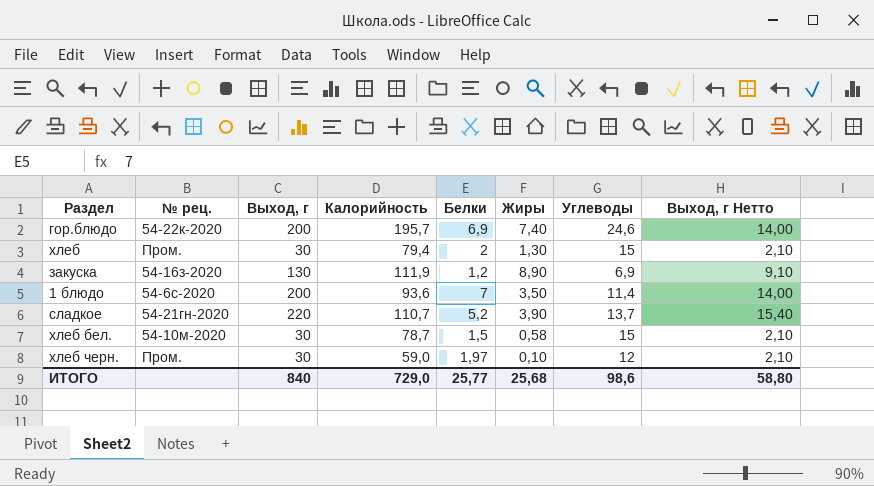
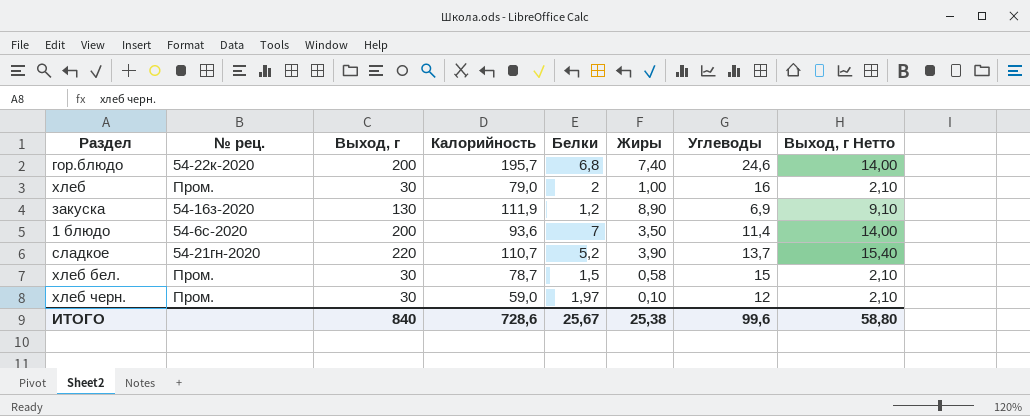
гор.блюдо | Белки: 6,9 -> 6,8
хлеб | Калорийность: 79,4 -> 79,0
хлеб | Жиры: 1,30 -> 1,00
хлеб | Углеводы: 15 -> 16
хлеб бел. | № рец.: 54-10м-2020 -> Пром.
ИТОГО | Калорийность: 729,0 -> 728,6
ИТОГО | Белки: 25,77 -> 25,67
ИТОГО | Жиры: 25,68 -> 25,38
ИТОГО | Углеводы: 98,6 -> 99,6

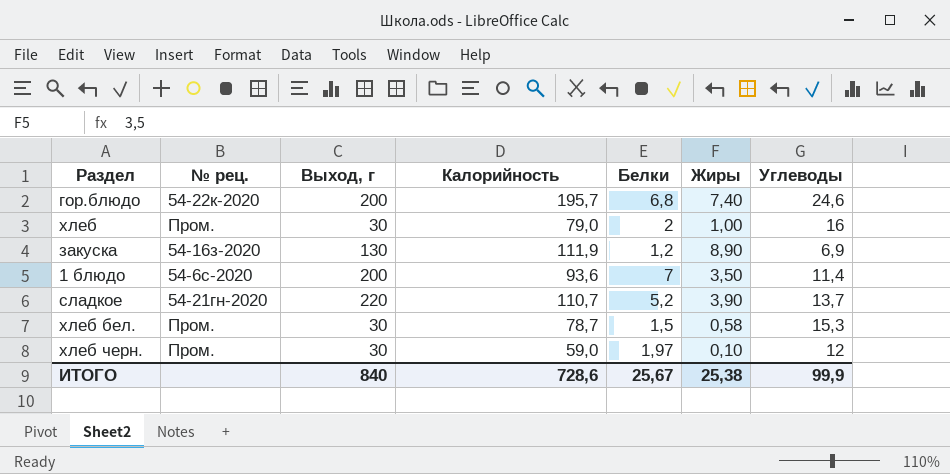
column Выход, г Нетто | formula: [Выход, г] * 0,07 -> none
хлеб бел. | Углеводы: 15 -> 15,3
ИТОГО | Углеводы: 99,6 -> 99,9

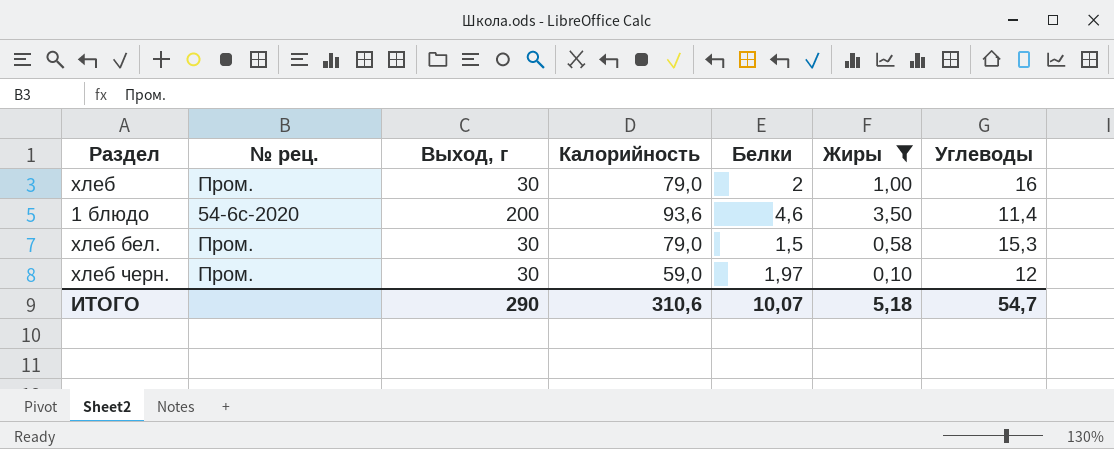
filter: none -> Жиры <= 3,50
1 блюдо | Белки: 7 -> 4,6
хлеб бел. | Калорийность: 78,7 -> 79,0
ИТОГО | Выход, г: 840 -> 290
ИТОГО | Калорийность: 728,6 -> 310,6
ИТОГО | Белки: 25,67 -> 10,07
ИТОГО | Жиры: 25,38 -> 5,18
ИТОГО | Углеводы: 99,9 -> 54,7

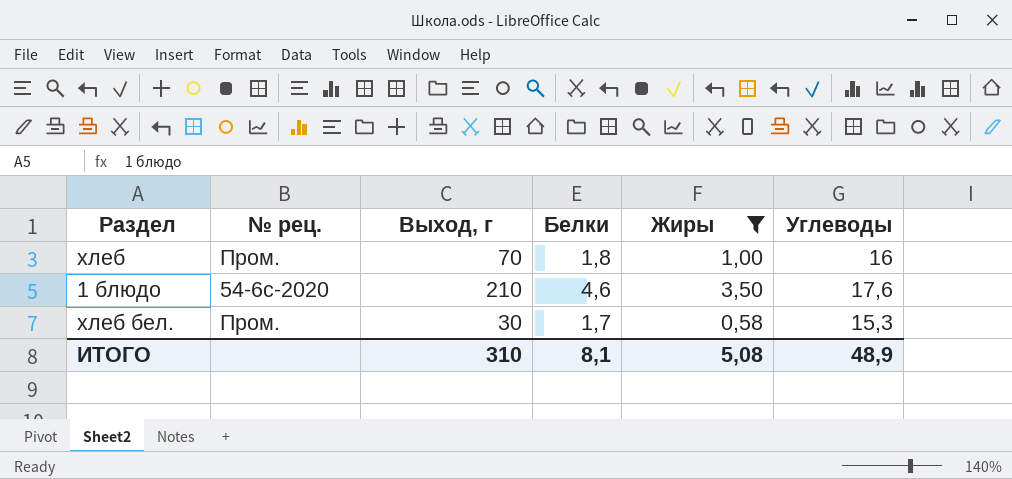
column Калорийность | position: 4 -> none
row хлеб черн.: Пром. | 30 | 59,0 | 1,97 | 0,10 | 12 -> none
хлеб | Выход, г: 30 -> 70
хлеб | Белки: 2 -> 1,8
1 блюдо | Выход, г: 200 -> 210
1 блюдо | Углеводы: 11,4 -> 17,6
хлеб бел. | Белки: 1,5 -> 1,7
ИТОГО | Выход, г: 290 -> 310
ИТОГО | Белки: 10,07 -> 8,1
ИТОГО | Жиры: 5,18 -> 5,08
ИТОГО | Углеводы: 54,7 -> 48,9

